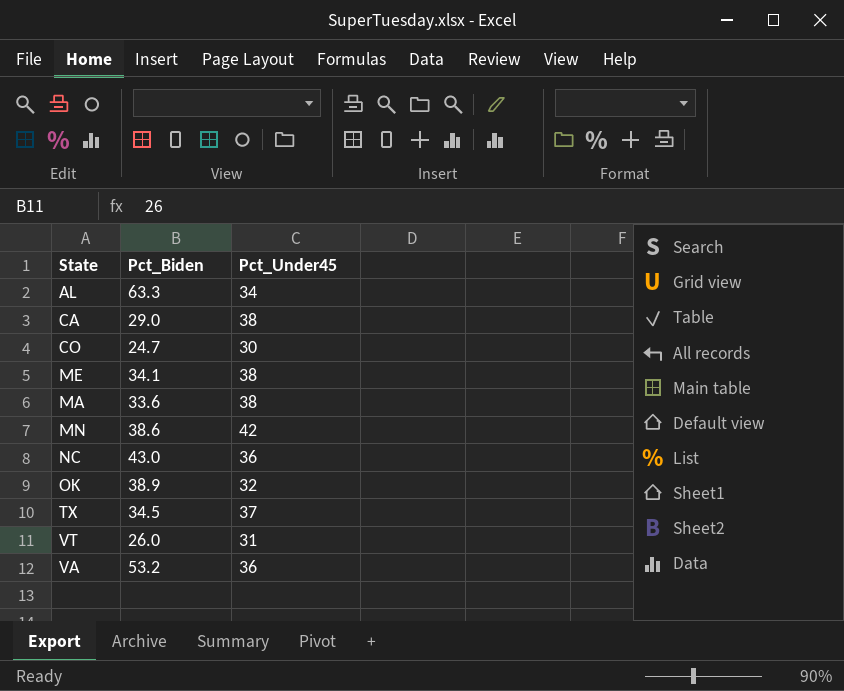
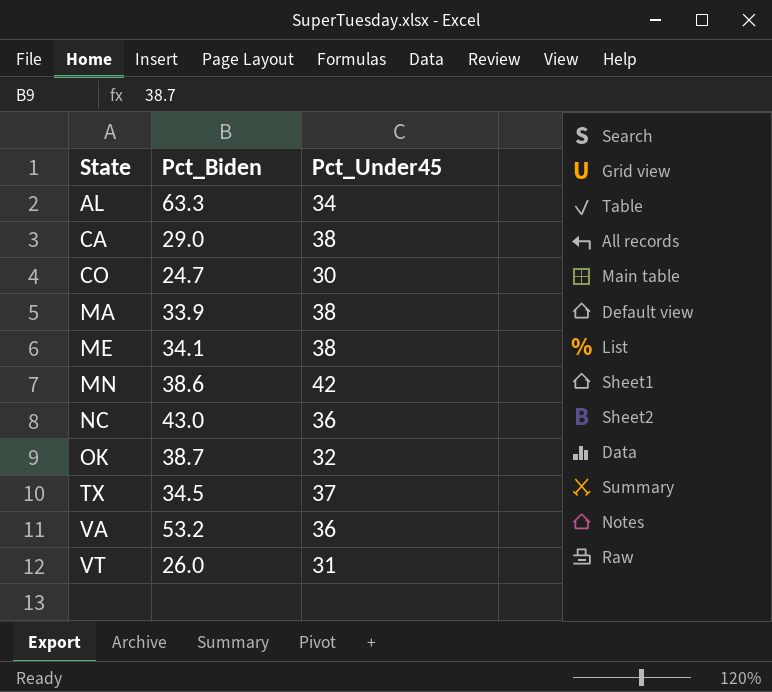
row order: none -> State ascending
MA | Pct_Biden: 33.6 -> 33.9
OK | Pct_Biden: 38.9 -> 38.7

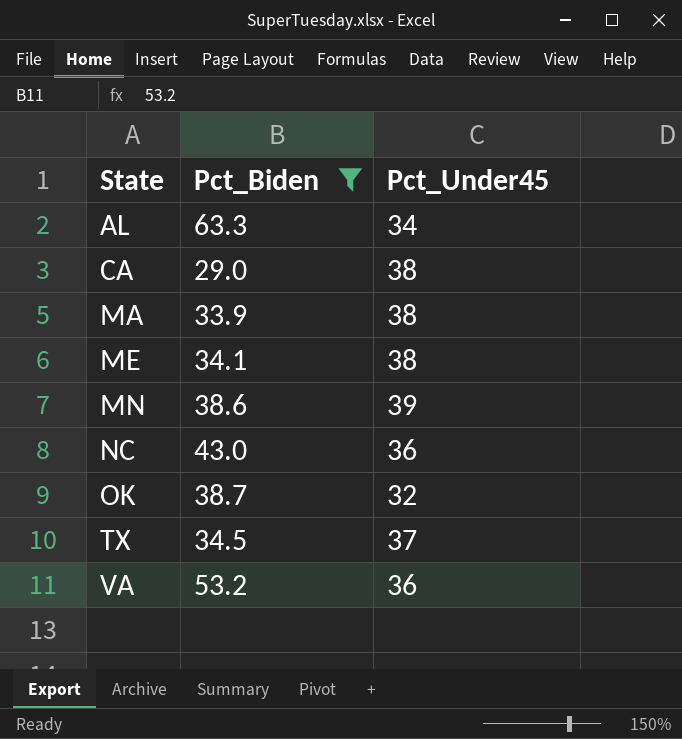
filter: none -> Pct_Biden >= 29.0
MN | Pct_Under45: 42 -> 39

